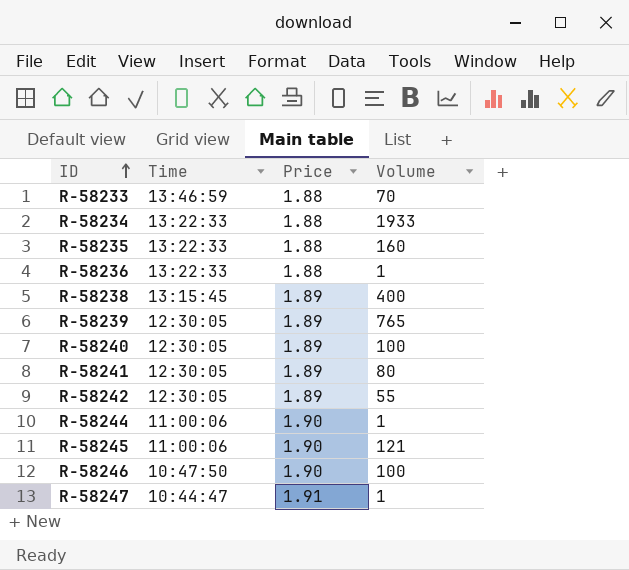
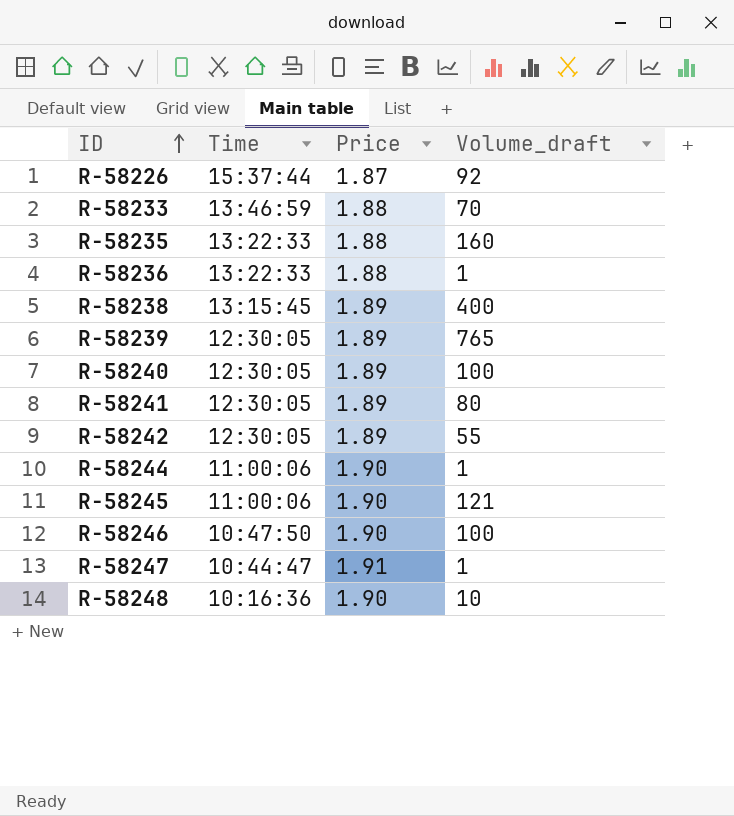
column name: Volume -> Volume_draft
row R-58234: 13:22:33 | 1.88 | 1933 -> none
row R-58226: none -> 15:37:44 | 1.87 | 92
row R-58248: none -> 10:16:36 | 1.90 | 10

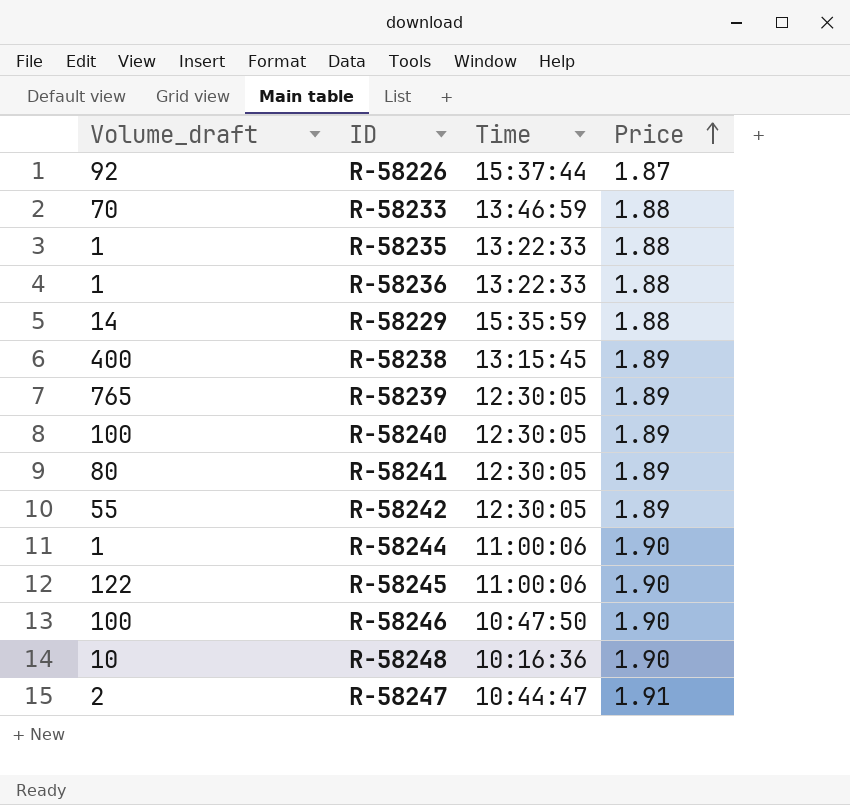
row order: ID ascending -> Price ascending
column Volume_draft | position: 4 -> 1
R-58235 | Volume_draft: 160 -> 1
row R-58229: none -> 14 | 15:35:59 | 1.88
R-58245 | Volume_draft: 121 -> 122
R-58247 | Volume_draft: 1 -> 2

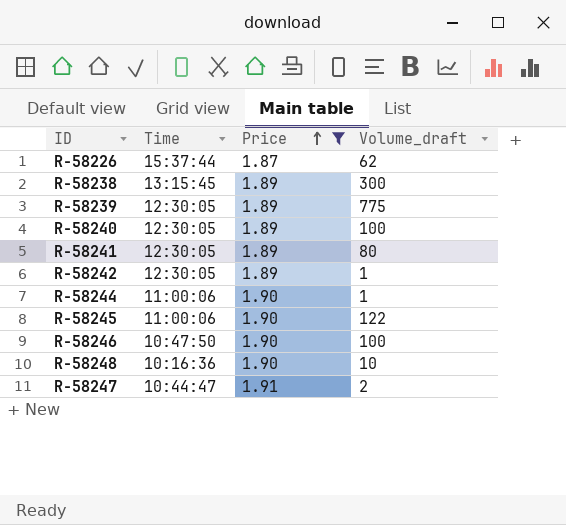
filter: none -> Price != 1.88
column Volume_draft | position: 1 -> 4
R-58226 | Volume_draft: 92 -> 62
R-58238 | Volume_draft: 400 -> 300
R-58239 | Volume_draft: 765 -> 775
R-58242 | Volume_draft: 55 -> 1

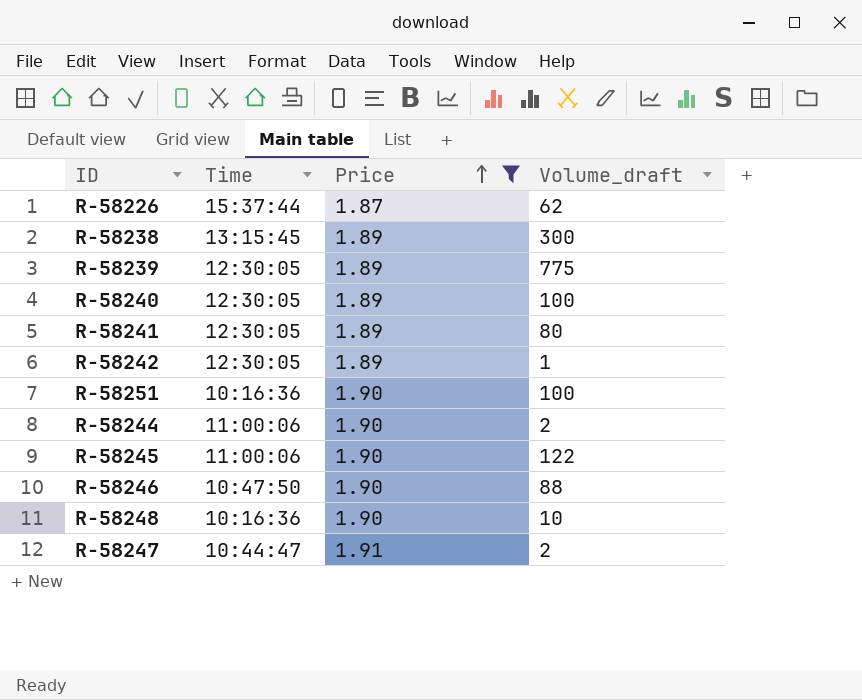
row R-58251: none -> 10:16:36 | 1.90 | 100
R-58244 | Volume_draft: 1 -> 2
R-58246 | Volume_draft: 100 -> 88

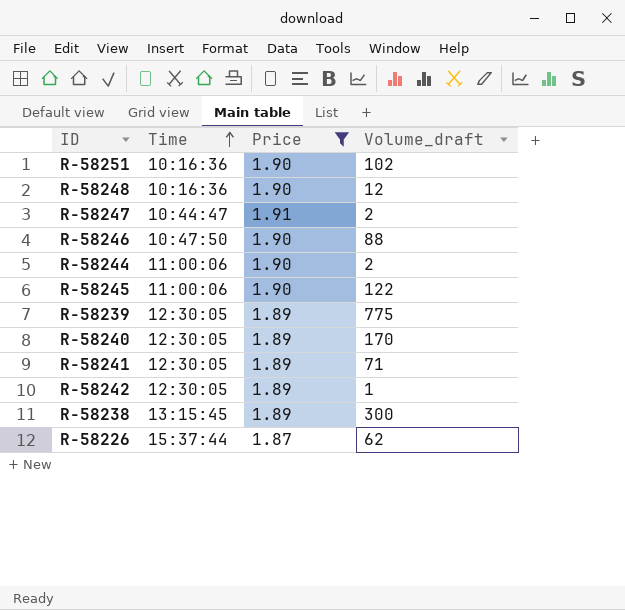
row order: Price ascending -> Time ascending
R-58251 | Volume_draft: 100 -> 102
R-58248 | Volume_draft: 10 -> 12
R-58240 | Volume_draft: 100 -> 170
R-58241 | Volume_draft: 80 -> 71

